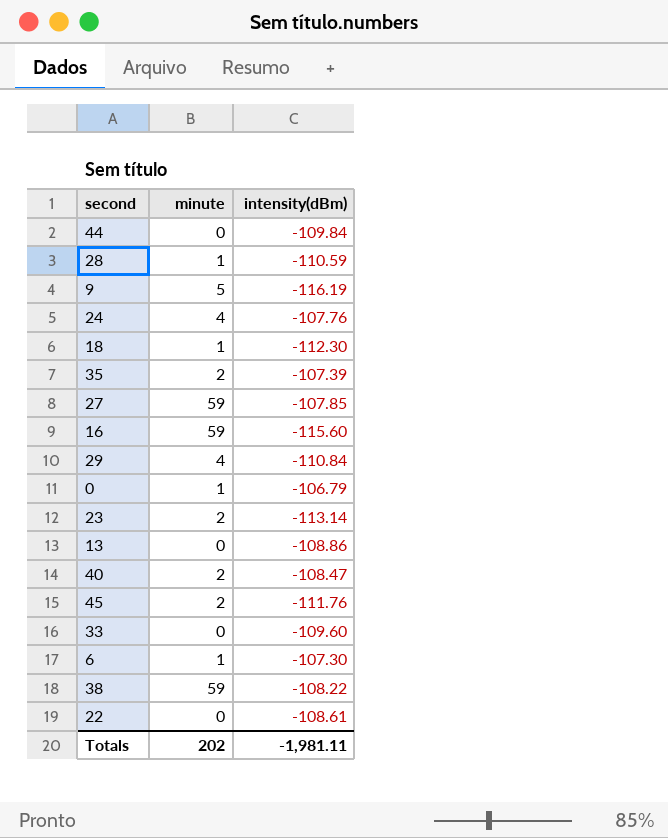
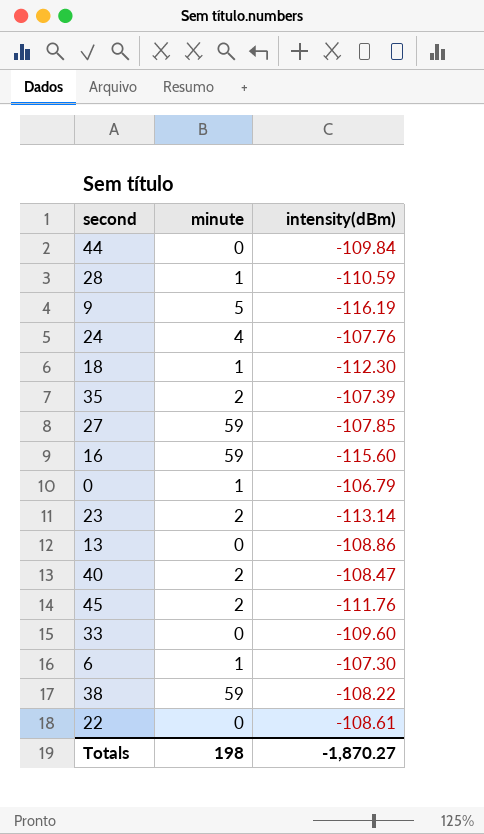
row 29: 4 | -110.84 -> none
Totals | minute: 202 -> 198
Totals | intensity(dBm): -1,981.11 -> -1,870.27

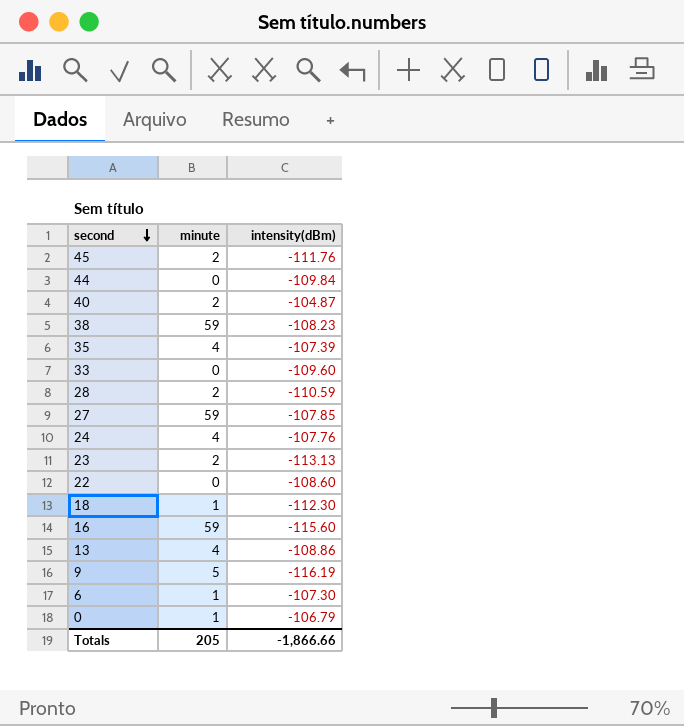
row order: none -> second descending
40 | intensity(dBm): -108.47 -> -104.87
38 | intensity(dBm): -108.22 -> -108.23
35 | minute: 2 -> 4
28 | minute: 1 -> 2
23 | intensity(dBm): -113.14 -> -113.13
22 | intensity(dBm): -108.61 -> -108.60
13 | minute: 0 -> 4
Totals | minute: 198 -> 205
Totals | intensity(dBm): -1,870.27 -> -1,866.66

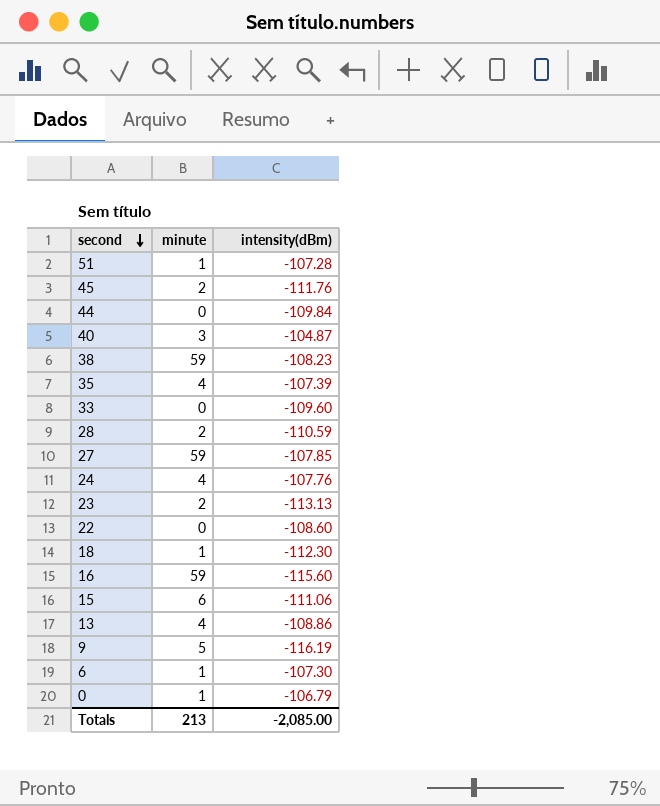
row 51: none -> 1 | -107.28
40 | minute: 2 -> 3
row 15: none -> 6 | -111.06
Totals | minute: 205 -> 213
Totals | intensity(dBm): -1,866.66 -> -2,085.00

